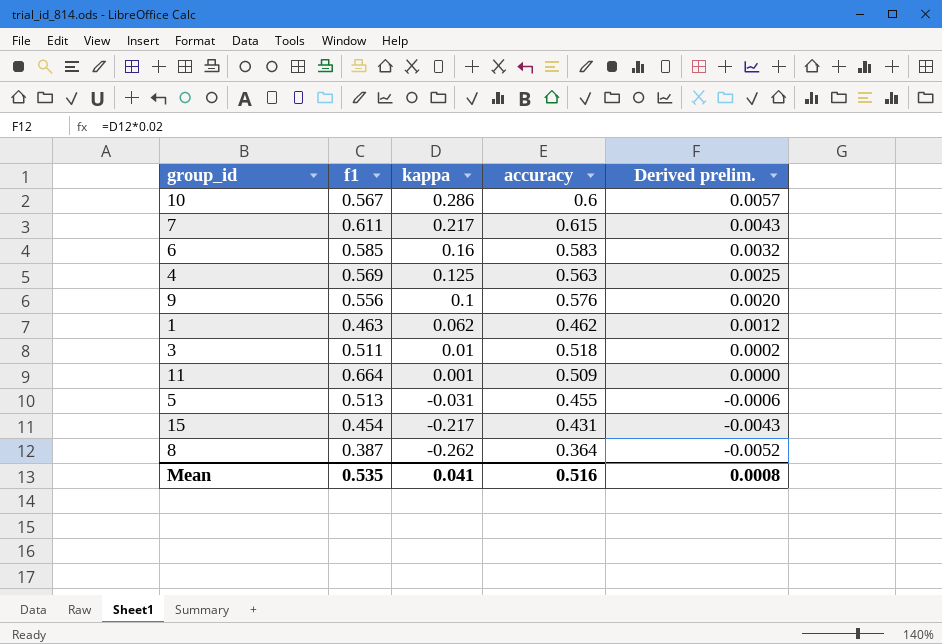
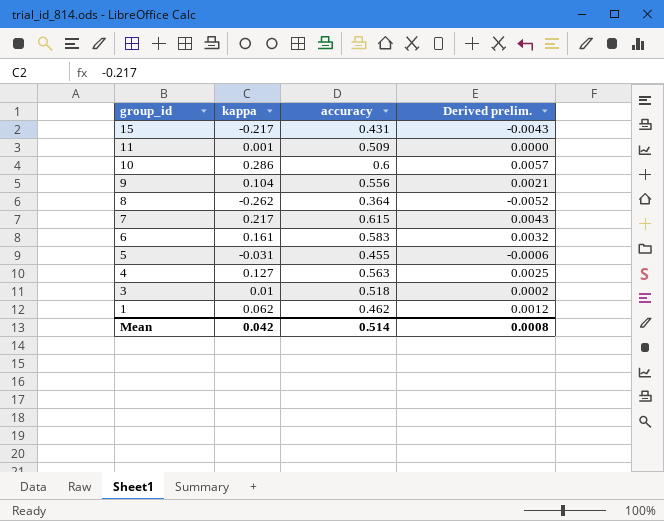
row order: kappa descending -> group_id descending
column f1 | position: 2 -> none
9 | kappa: 0.1 -> 0.104
9 | accuracy: 0.576 -> 0.556
9 | Derived prelim.: 0.0020 -> 0.0021
6 | kappa: 0.16 -> 0.161
4 | kappa: 0.125 -> 0.127
Mean | kappa: 0.041 -> 0.042
Mean | accuracy: 0.516 -> 0.514

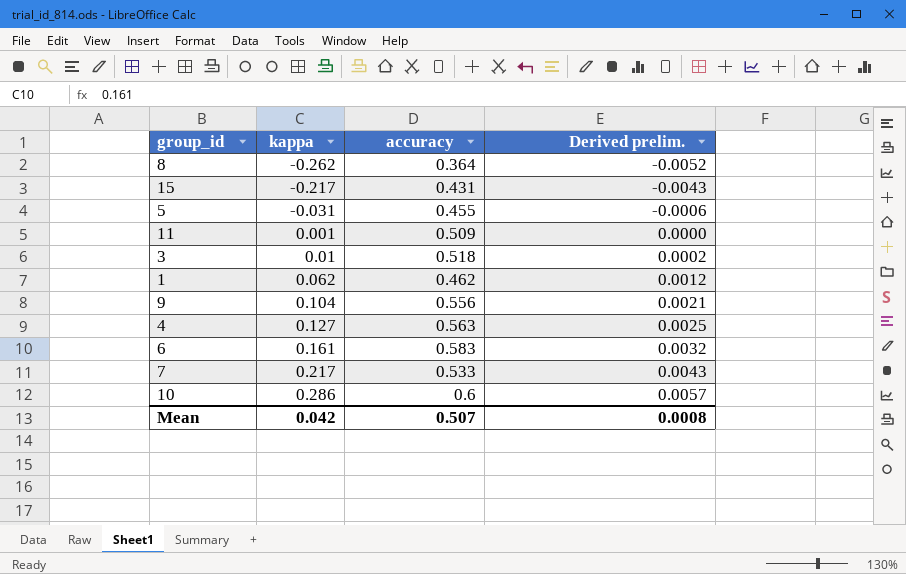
row order: group_id descending -> kappa ascending
7 | accuracy: 0.615 -> 0.533
Mean | accuracy: 0.514 -> 0.507

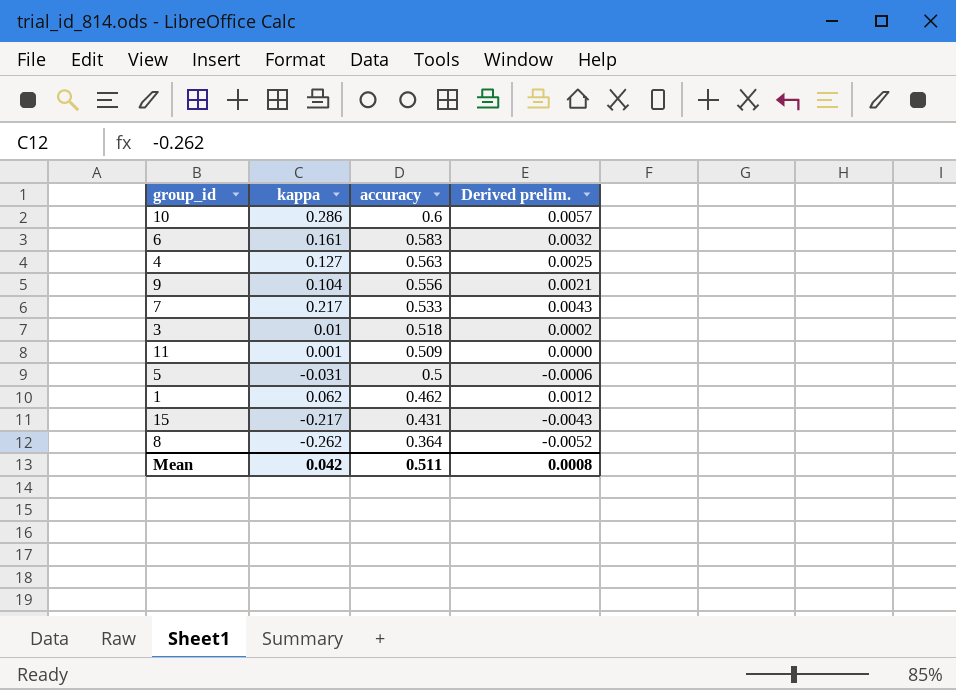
row order: kappa ascending -> accuracy descending
5 | accuracy: 0.455 -> 0.5
Mean | accuracy: 0.507 -> 0.511

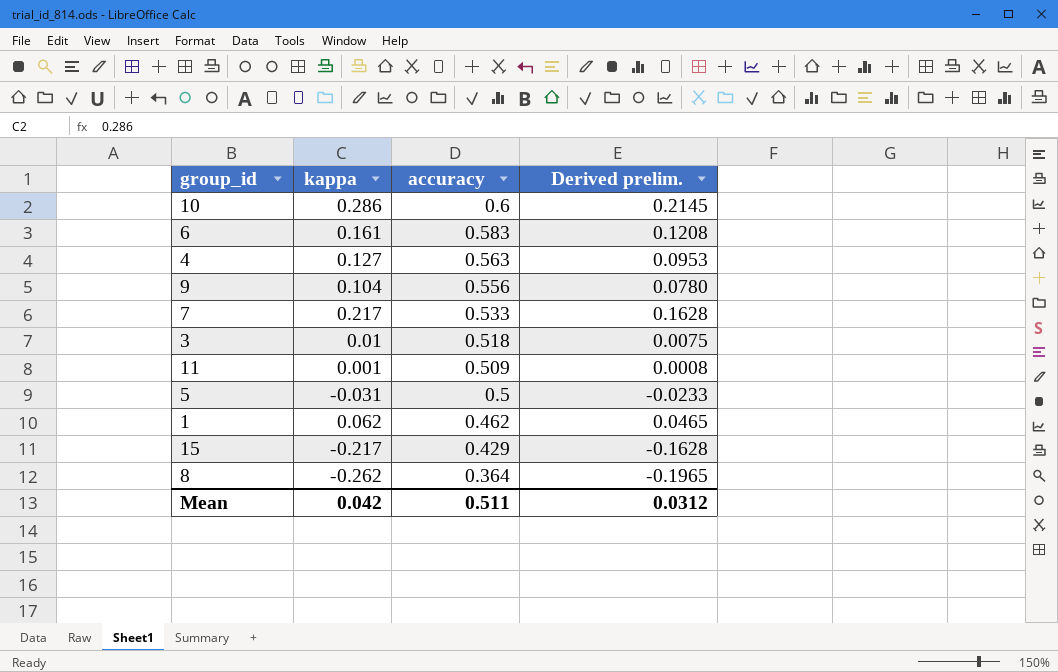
column Derived prelim. | formula: [kappa] * 0.02 -> [kappa] * 0.75
15 | accuracy: 0.431 -> 0.429
Mean | Derived prelim.: 0.0008 -> 0.0312

